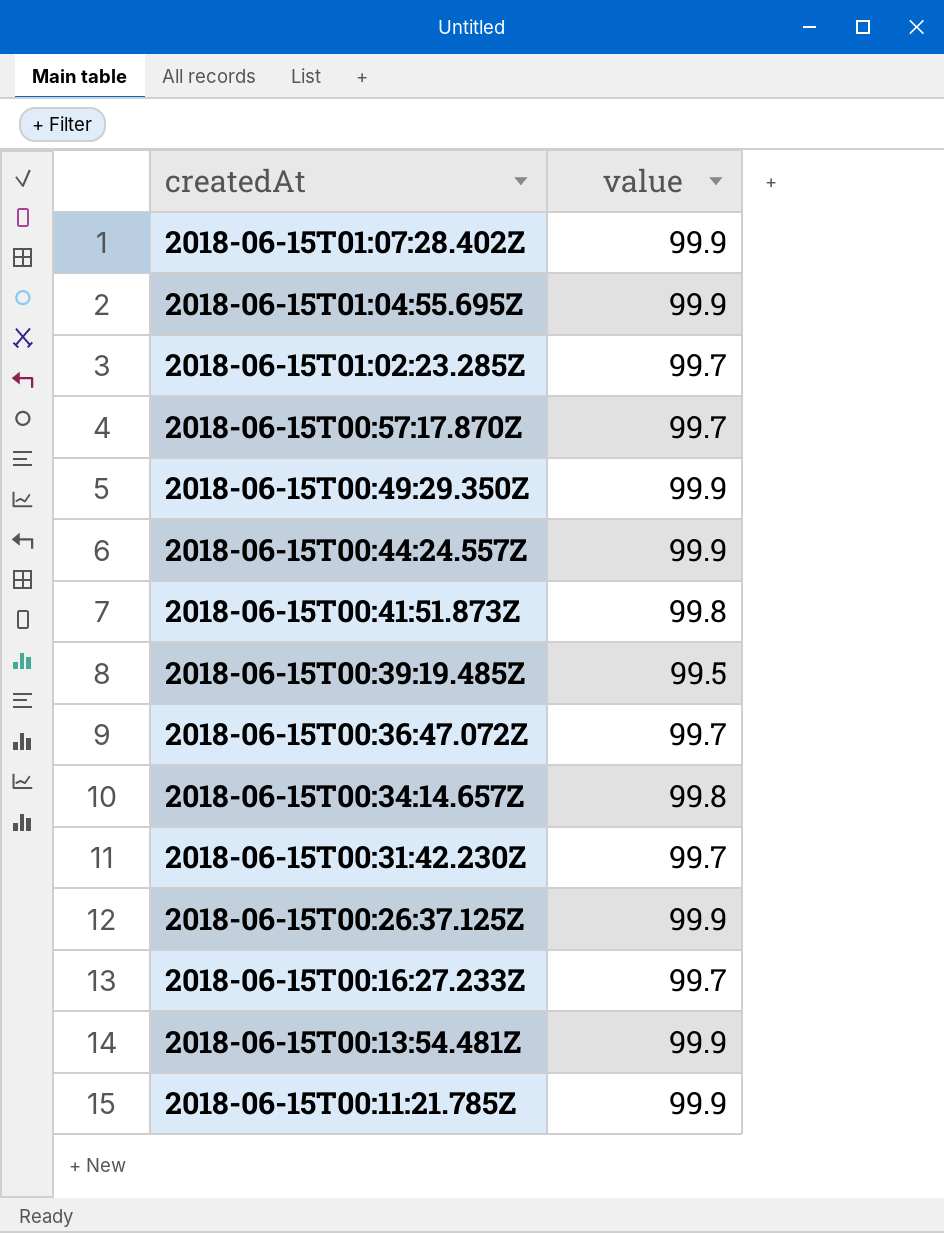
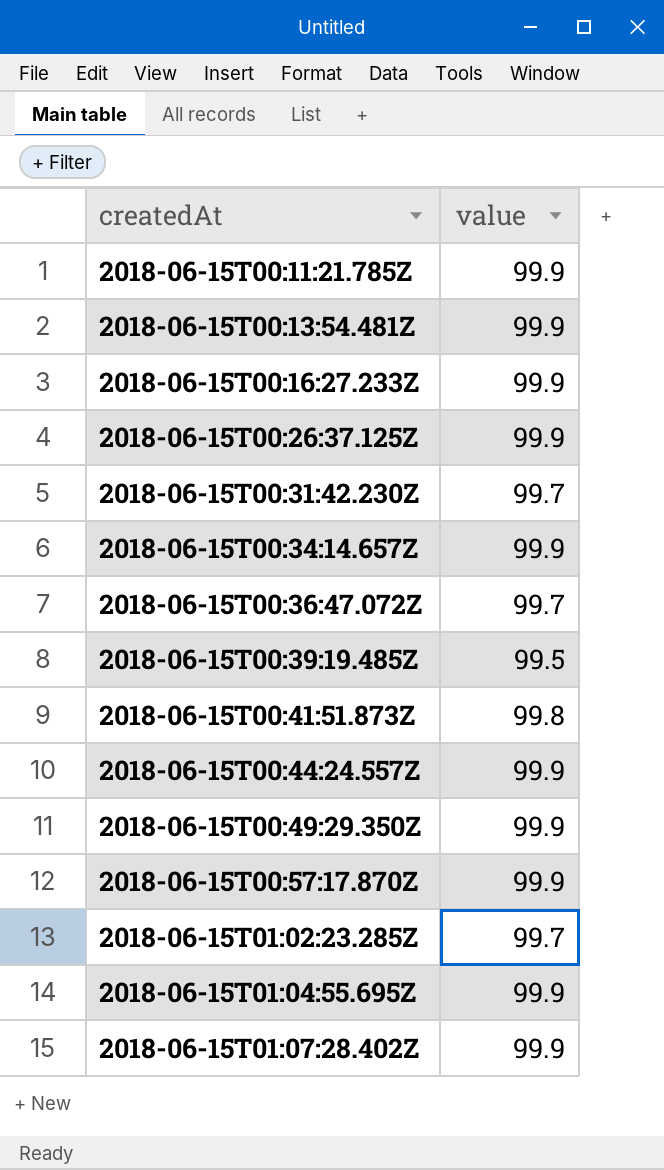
row order: createdAt descending -> createdAt ascending
2018-06-15T00:16:27.233Z | value: 99.7 -> 99.9
2018-06-15T00:34:14.657Z | value: 99.8 -> 99.9
2018-06-15T00:57:17.870Z | value: 99.7 -> 99.9

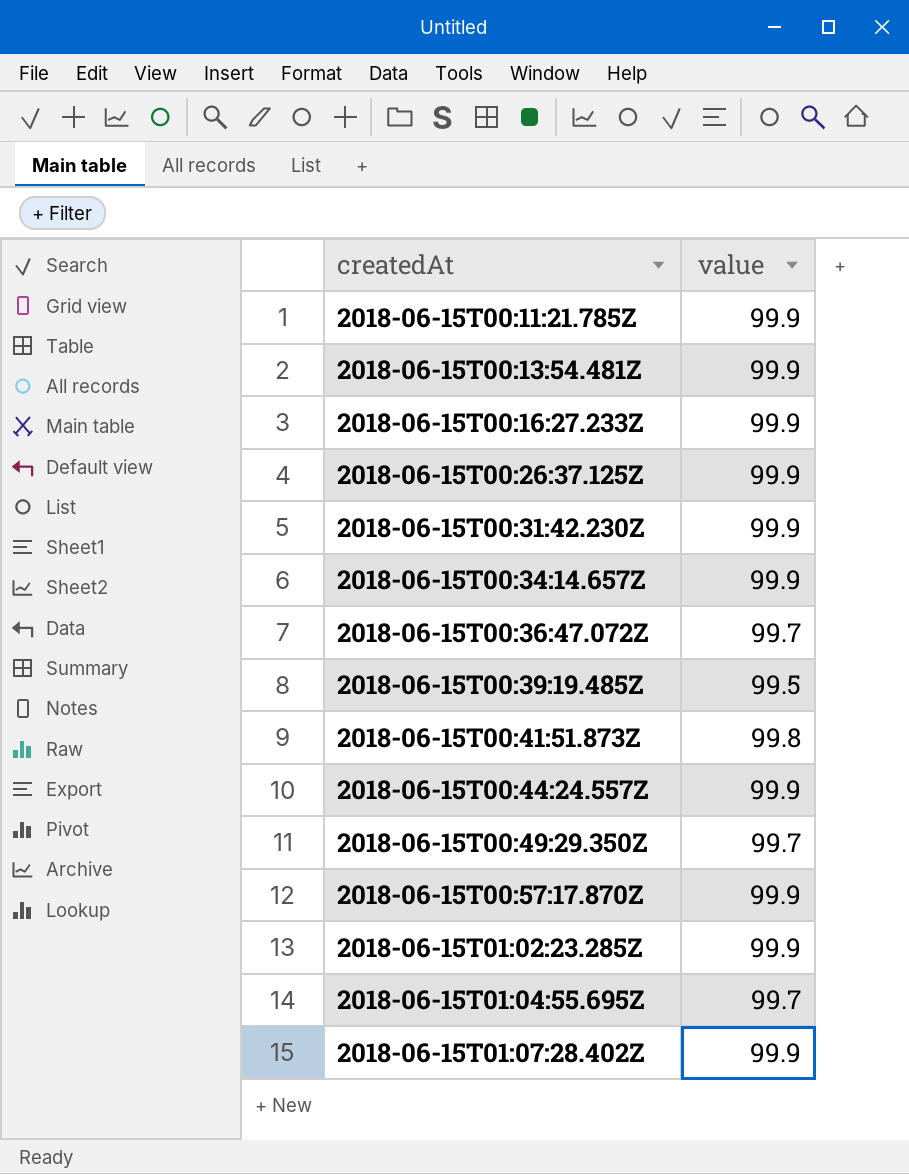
2018-06-15T00:31:42.230Z | value: 99.7 -> 99.9
2018-06-15T00:49:29.350Z | value: 99.9 -> 99.7
2018-06-15T01:02:23.285Z | value: 99.7 -> 99.9
2018-06-15T01:04:55.695Z | value: 99.9 -> 99.7

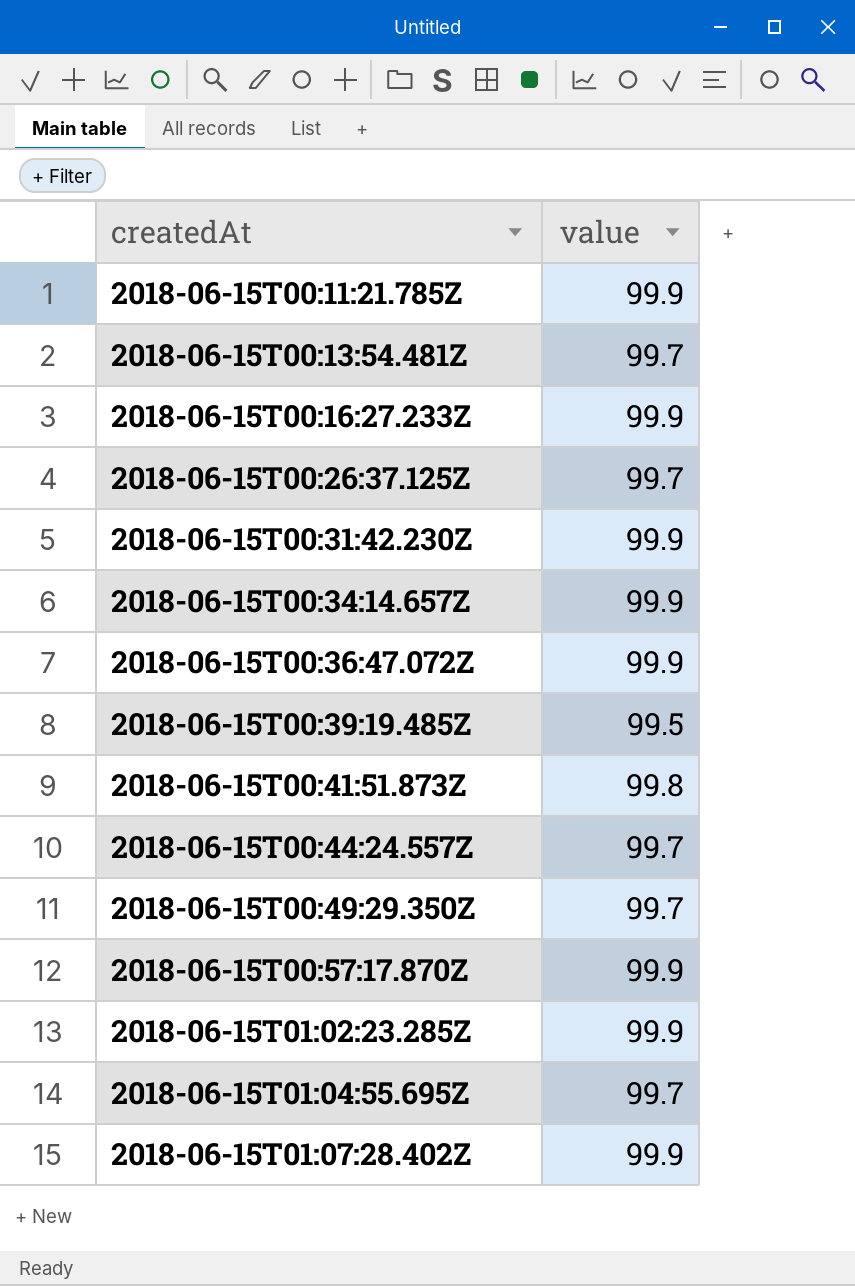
2018-06-15T00:13:54.481Z | value: 99.9 -> 99.7
2018-06-15T00:26:37.125Z | value: 99.9 -> 99.7
2018-06-15T00:36:47.072Z | value: 99.7 -> 99.9
2018-06-15T00:44:24.557Z | value: 99.9 -> 99.7

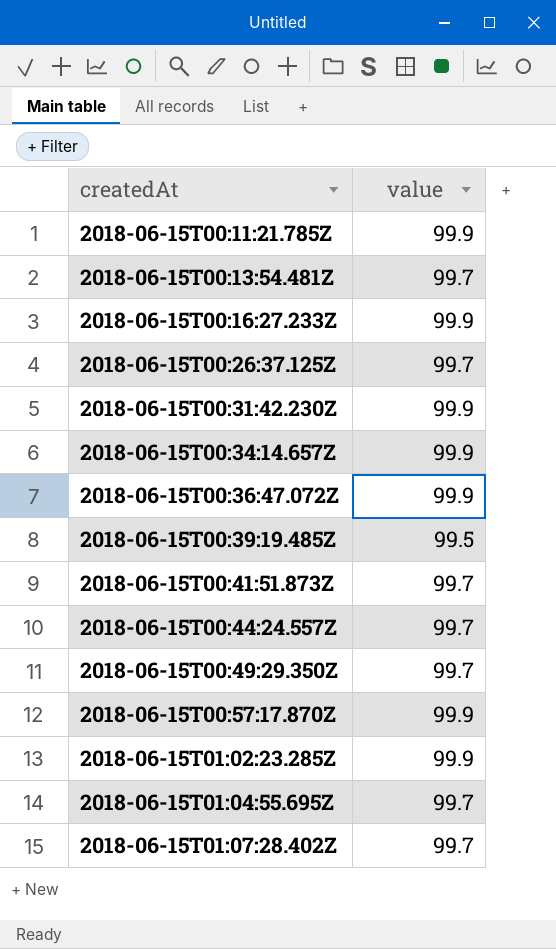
2018-06-15T00:41:51.873Z | value: 99.8 -> 99.7
2018-06-15T01:07:28.402Z | value: 99.9 -> 99.7

